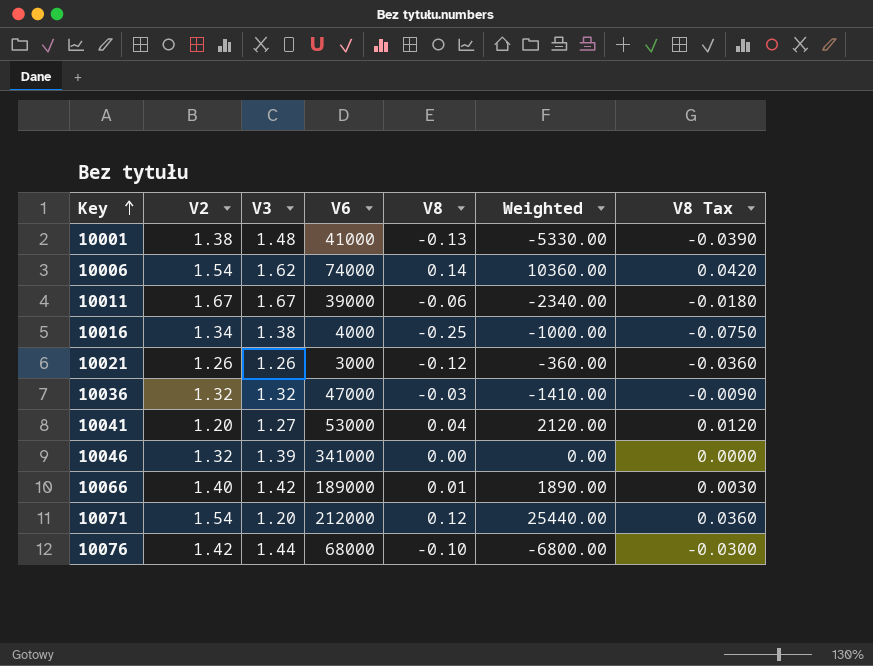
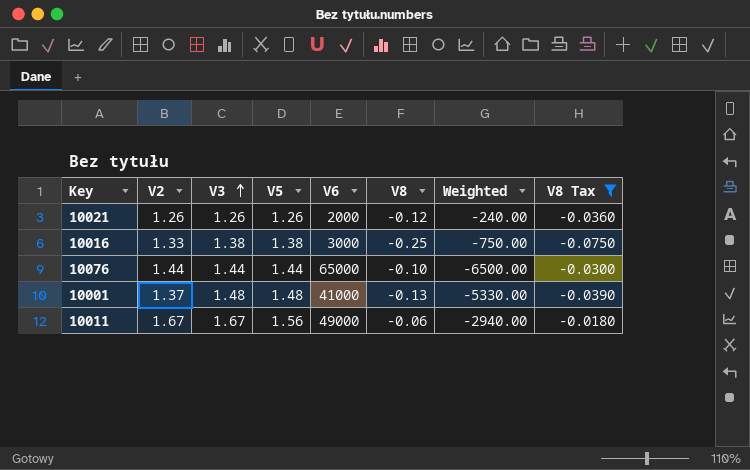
filter: none -> V8 Tax <= -0.0180
row order: Key ascending -> V3 ascending
column V5 | position: none -> 4
10021 | V6: 3000 -> 2000
10021 | Weighted: -360.00 -> -240.00
10016 | V2: 1.34 -> 1.33
10016 | V6: 4000 -> 3000
10016 | Weighted: -1000.00 -> -750.00
10076 | V2: 1.42 -> 1.44
10076 | V6: 68000 -> 65000
10076 | Weighted: -6800.00 -> -6500.00
10001 | V2: 1.38 -> 1.37
10011 | V6: 39000 -> 49000
10011 | Weighted: -2340.00 -> -2940.00

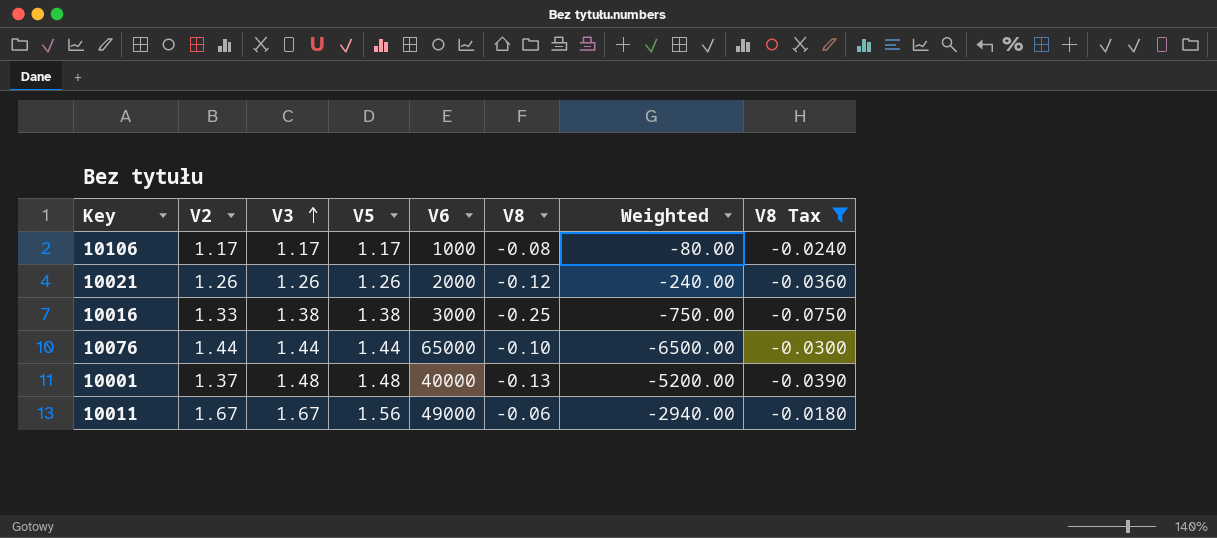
row 10106: none -> 1.17 | 1.17 | 1.17 | 1000 | -0.08 | -80.00 | -0.0240
10001 | V6: 41000 -> 40000
10001 | Weighted: -5330.00 -> -5200.00

